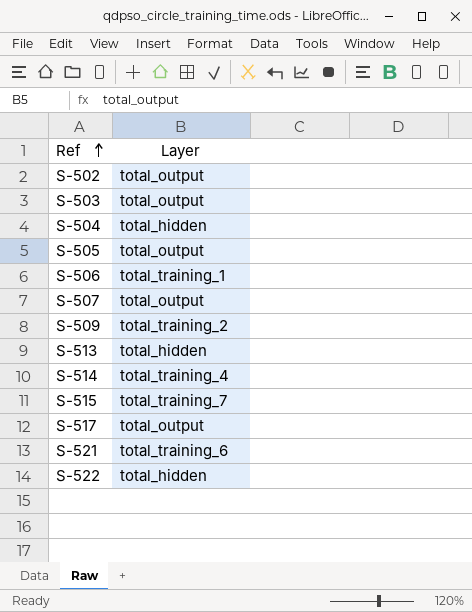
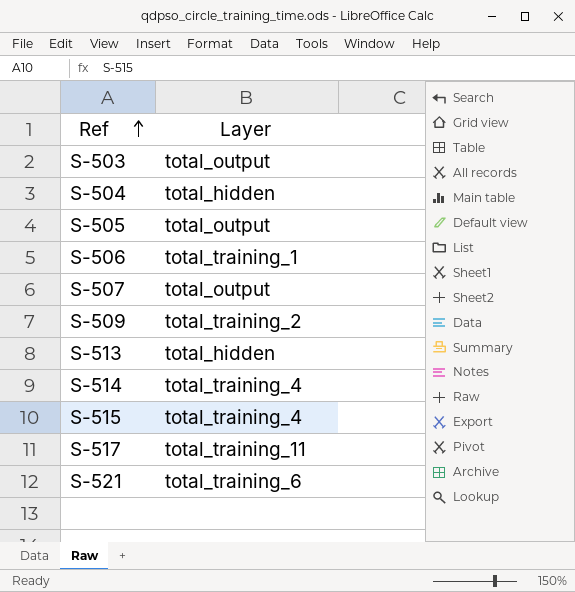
row S-502: total_output -> none
row S-522: total_hidden -> none
S-515 | Layer: total_training_7 -> total_training_4
S-517 | Layer: total_output -> total_training_11

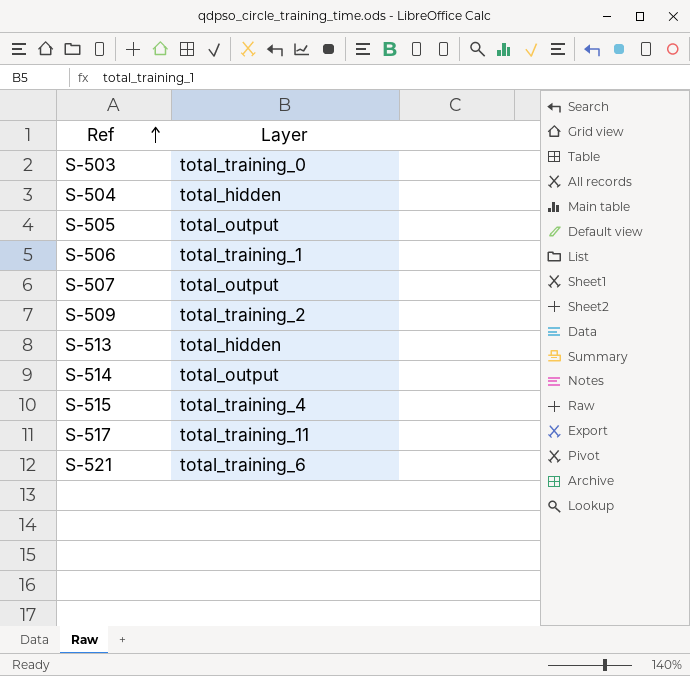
S-503 | Layer: total_output -> total_training_0
S-514 | Layer: total_training_4 -> total_output

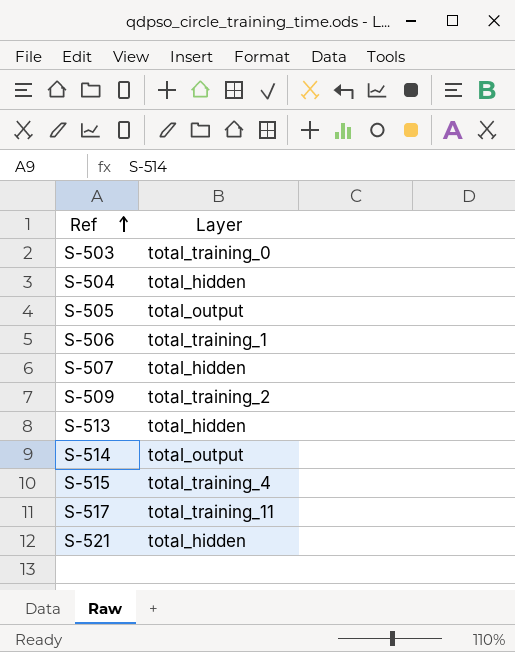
S-507 | Layer: total_output -> total_hidden
S-521 | Layer: total_training_6 -> total_hidden

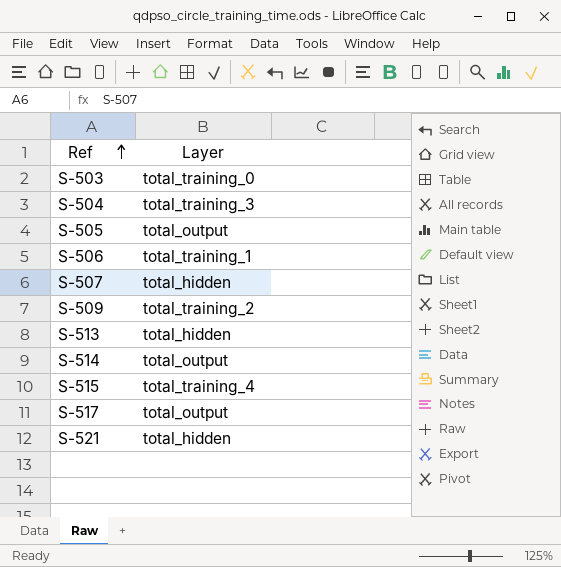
S-504 | Layer: total_hidden -> total_training_3
S-517 | Layer: total_training_11 -> total_output

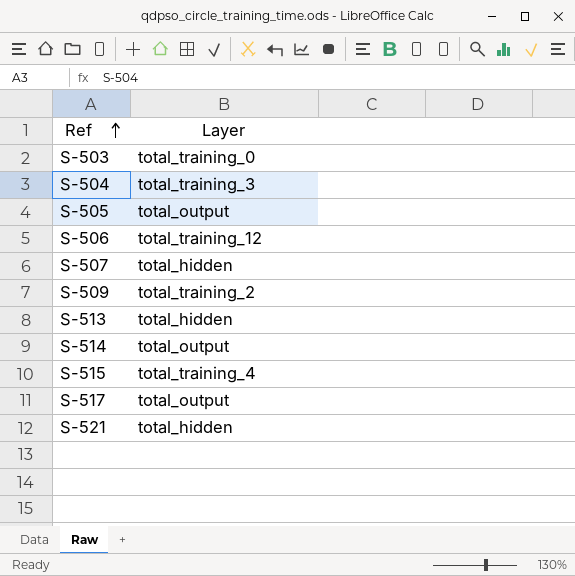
S-506 | Layer: total_training_1 -> total_training_12

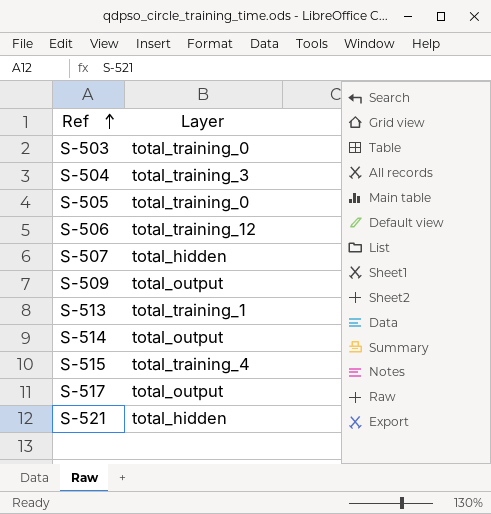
S-505 | Layer: total_output -> total_training_0
S-509 | Layer: total_training_2 -> total_output
S-513 | Layer: total_hidden -> total_training_1

